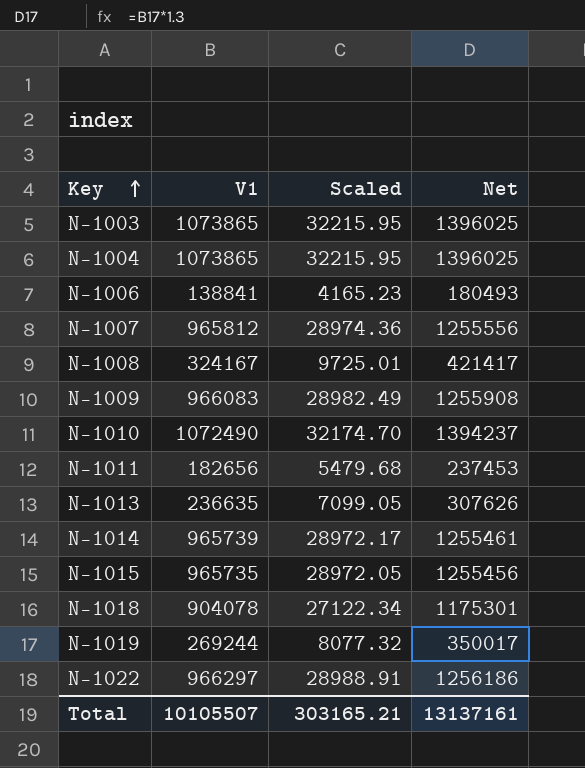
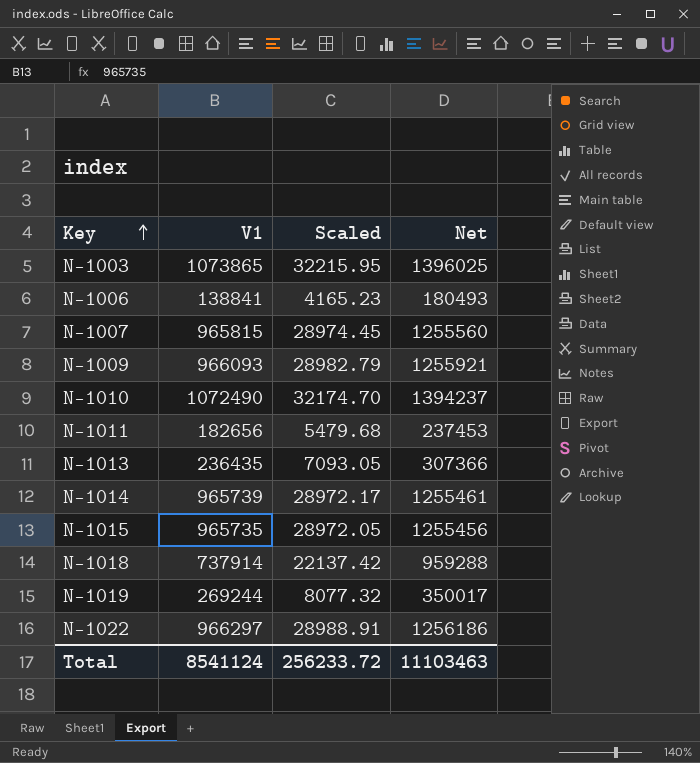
row N-1004: 1073865 | 32215.95 | 1396025 -> none
row N-1008: 324167 | 9725.01 | 421417 -> none
N-1007 | V1: 965812 -> 965815
N-1007 | Scaled: 28974.36 -> 28974.45
N-1007 | Net: 1255556 -> 1255560
N-1009 | V1: 966083 -> 966093
N-1009 | Scaled: 28982.49 -> 28982.79
N-1009 | Net: 1255908 -> 1255921
N-1013 | V1: 236635 -> 236435
N-1013 | Scaled: 7099.05 -> 7093.05
N-1013 | Net: 307626 -> 307366
N-1018 | V1: 904078 -> 737914
N-1018 | Scaled: 27122.34 -> 22137.42
N-1018 | Net: 1175301 -> 959288
Total | V1: 10105507 -> 8541124
Total | Scaled: 303165.21 -> 256233.72
Total | Net: 13137161 -> 11103463

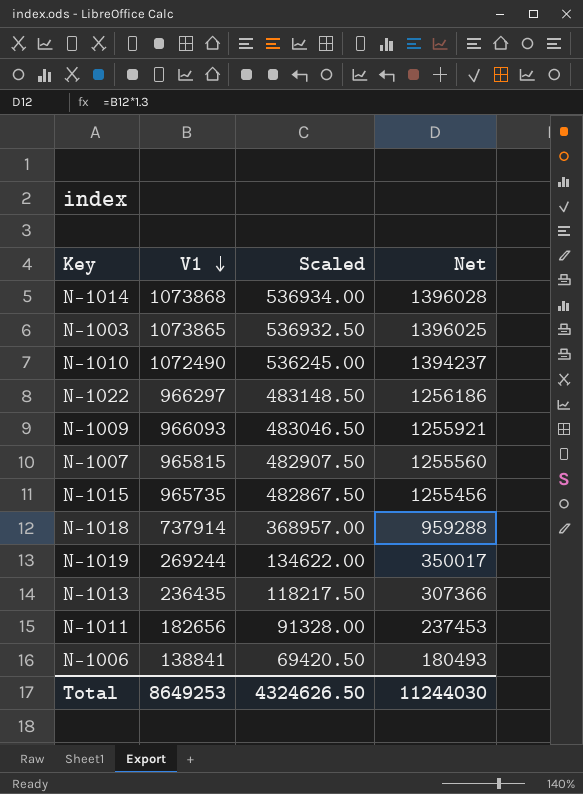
row order: Key ascending -> V1 descending
column Scaled | formula: [V1] * 0.03 -> [V1] * 0.5
N-1014 | V1: 965739 -> 1073868
N-1014 | Net: 1255461 -> 1396028
Total | V1: 8541124 -> 8649253
Total | Scaled: 256233.72 -> 4324626.50
Total | Net: 11103463 -> 11244030

